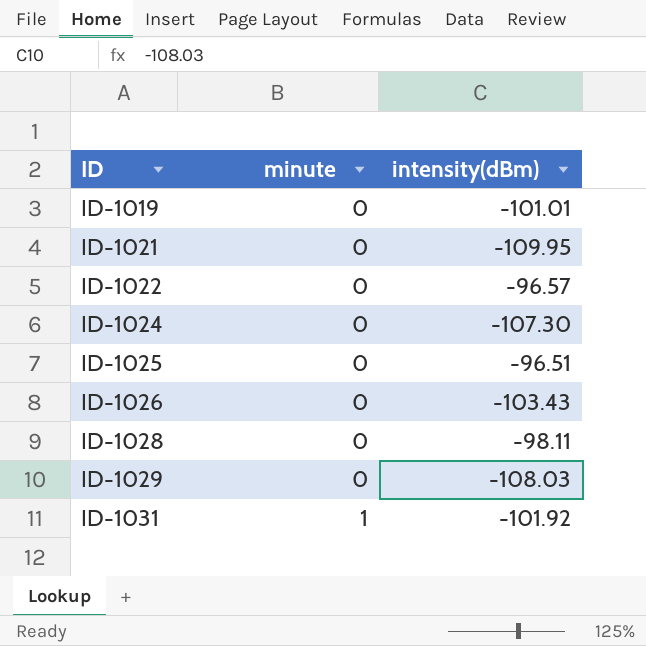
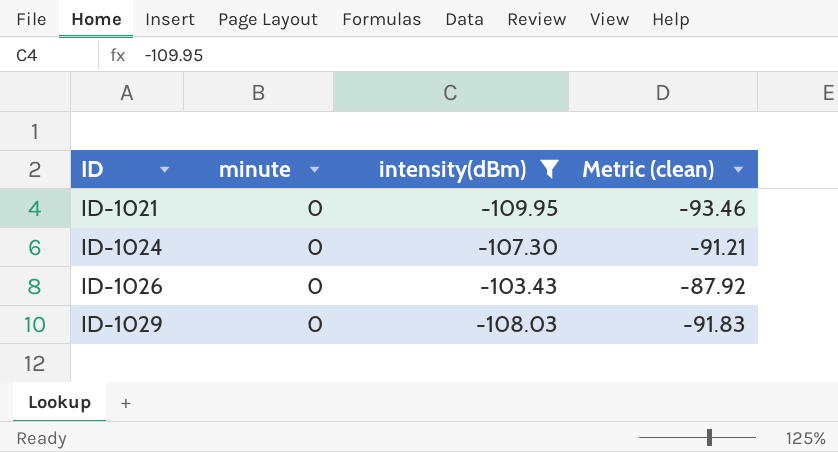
filter: none -> intensity(dBm) <= -103.43
column Metric (clean) | formula: none -> [intensity(dBm)] * 0.85

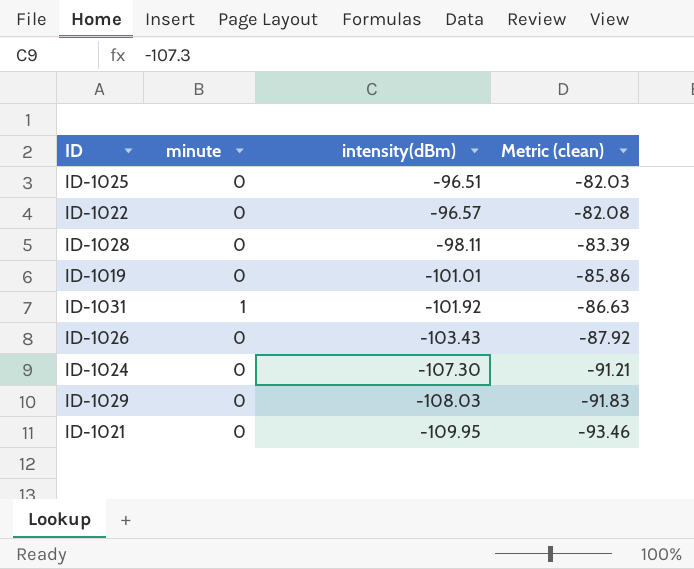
filter: intensity(dBm) <= -103.43 -> none
row order: ID ascending -> intensity(dBm) descending

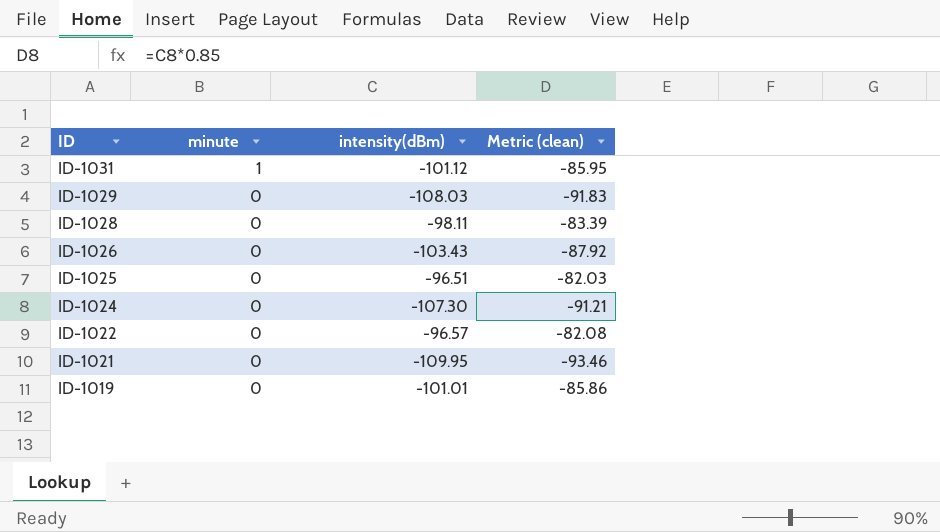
row order: intensity(dBm) descending -> ID descending
ID-1031 | intensity(dBm): -101.92 -> -101.12
ID-1031 | Metric (clean): -86.63 -> -85.95

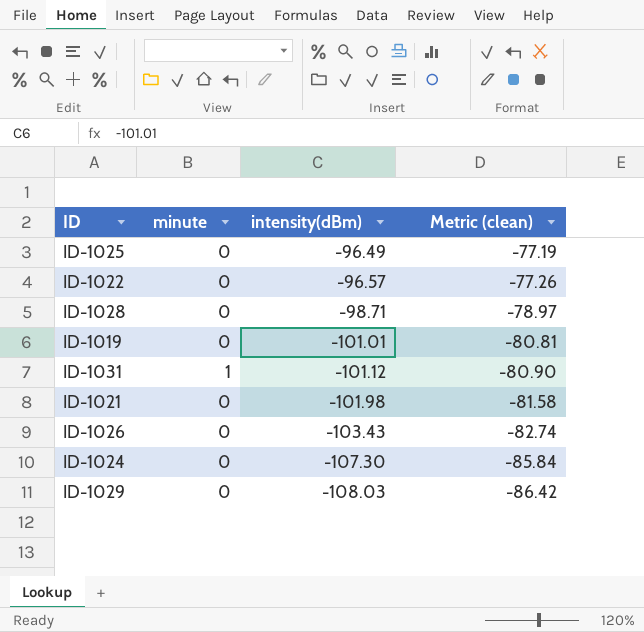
row order: ID descending -> intensity(dBm) descending
column Metric (clean) | formula: [intensity(dBm)] * 0.85 -> [intensity(dBm)] * 0.8
ID-1025 | intensity(dBm): -96.51 -> -96.49
ID-1028 | intensity(dBm): -98.11 -> -98.71
ID-1021 | intensity(dBm): -109.95 -> -101.98

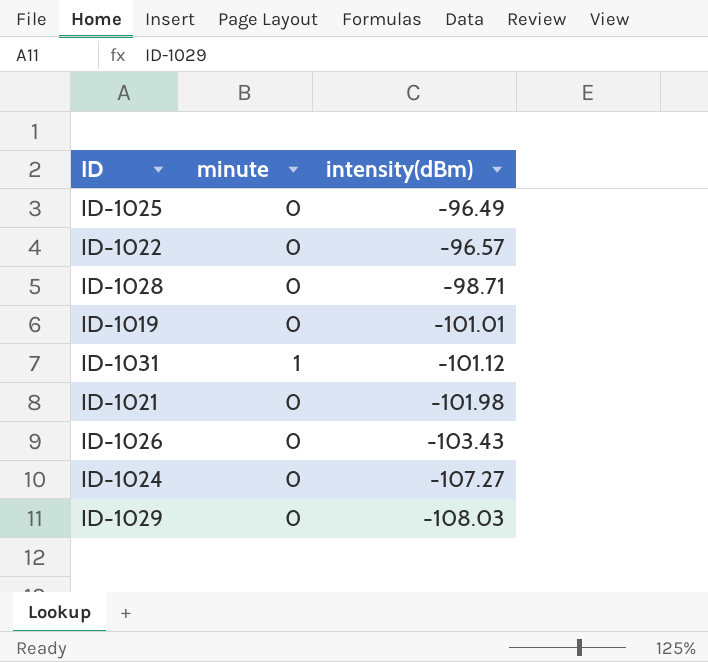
column Metric (clean) | formula: [intensity(dBm)] * 0.8 -> none
ID-1024 | intensity(dBm): -107.30 -> -107.27

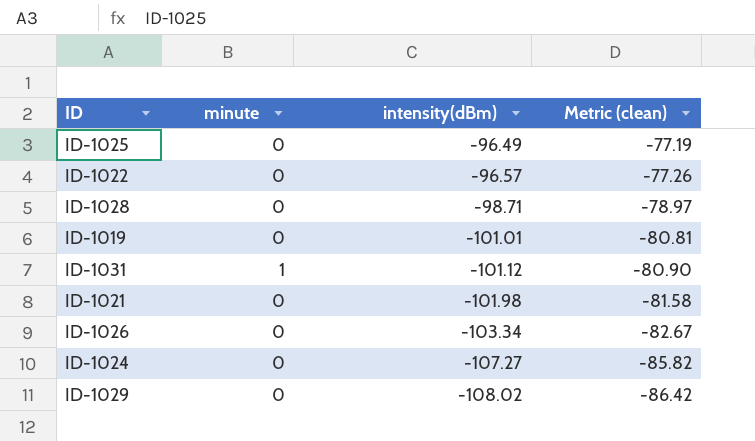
column Metric (clean) | formula: none -> [intensity(dBm)] * 0.8
ID-1026 | intensity(dBm): -103.43 -> -103.34
ID-1029 | intensity(dBm): -108.03 -> -108.02

